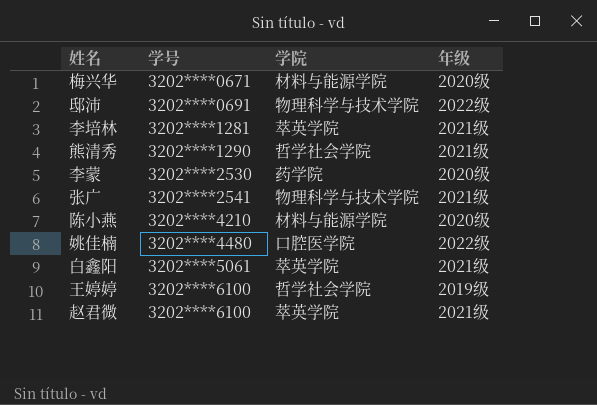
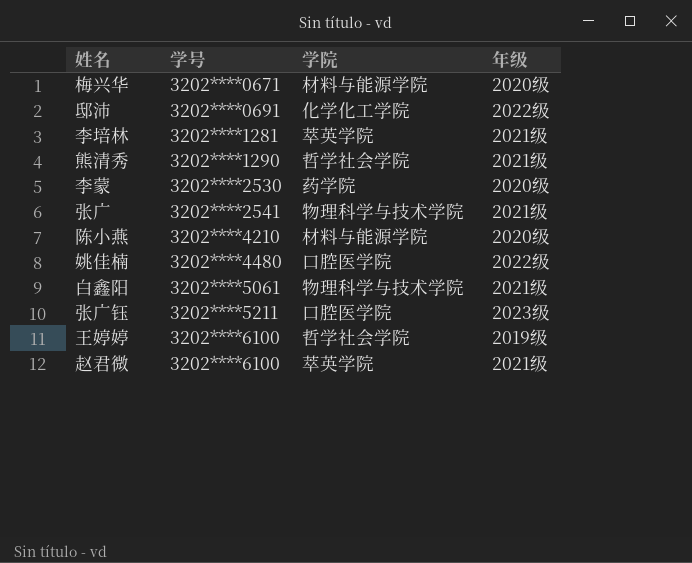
邸沛 | 学院: 物理科学与技术学院 -> 化学化工学院
白鑫阳 | 学院: 萃英学院 -> 物理科学与技术学院
row 张广钰: none -> 3202****5211 | 口腔医学院 | 2023级

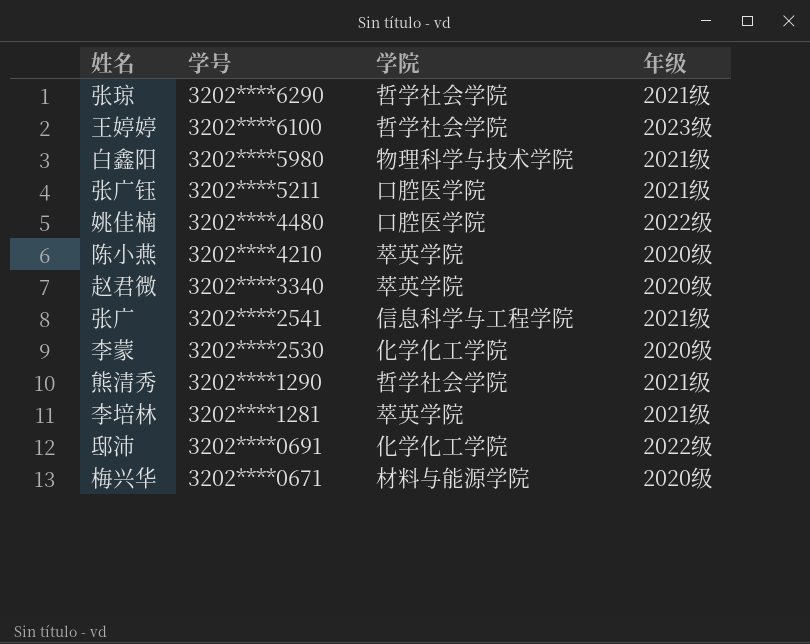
row order: 学号 ascending -> 学号 descending
row 张琼: none -> 3202****6290 | 哲学社会学院 | 2021级
王婷婷 | 年级: 2019级 -> 2023级
白鑫阳 | 学号: 3202****5061 -> 3202****5980
张广钰 | 年级: 2023级 -> 2021级
陈小燕 | 学院: 材料与能源学院 -> 萃英学院
赵君微 | 学号: 3202****6100 -> 3202****3340
赵君微 | 年级: 2021级 -> 2020级
张广 | 学院: 物理科学与技术学院 -> 信息科学与工程学院
李蒙 | 学院: 药学院 -> 化学化工学院

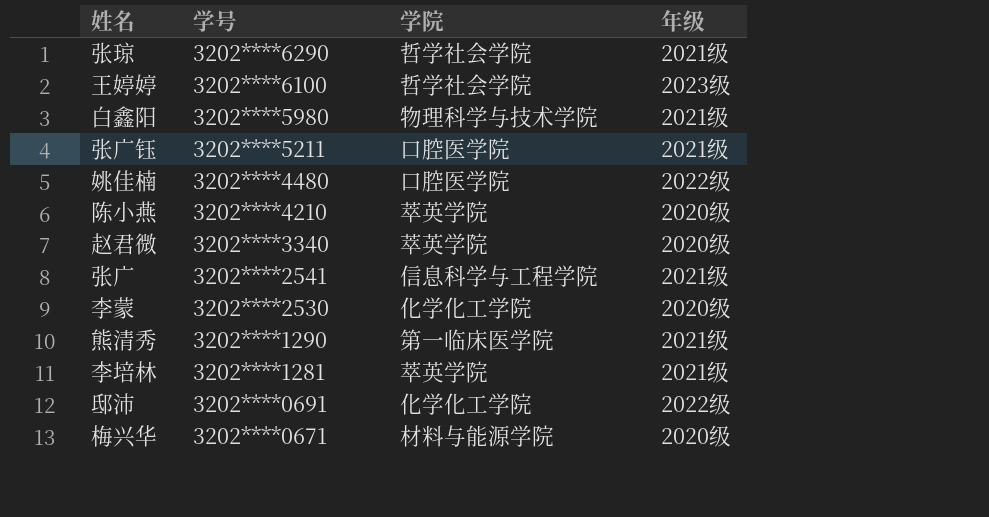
熊清秀 | 学院: 哲学社会学院 -> 第一临床医学院

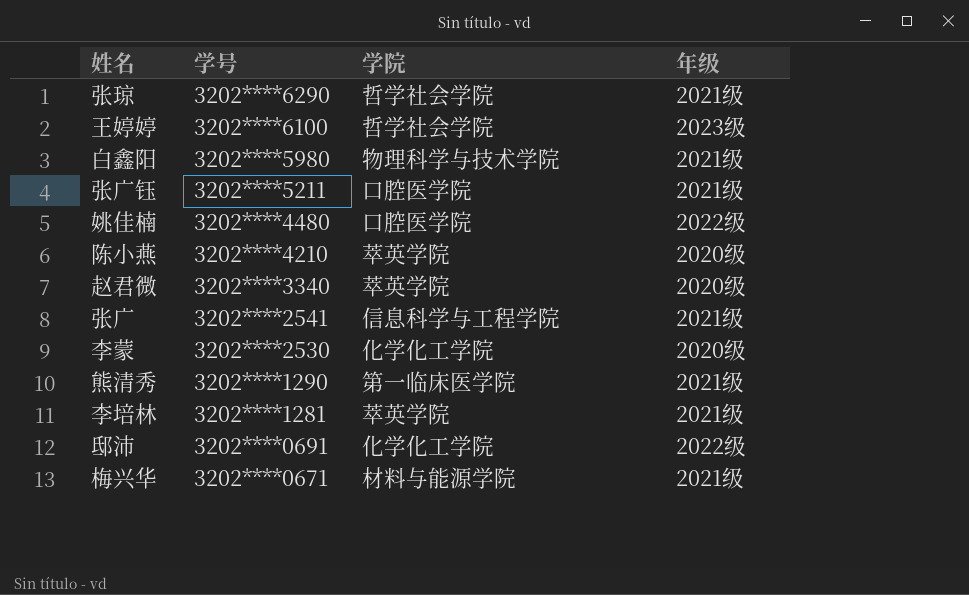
梅兴华 | 年级: 2020级 -> 2021级

